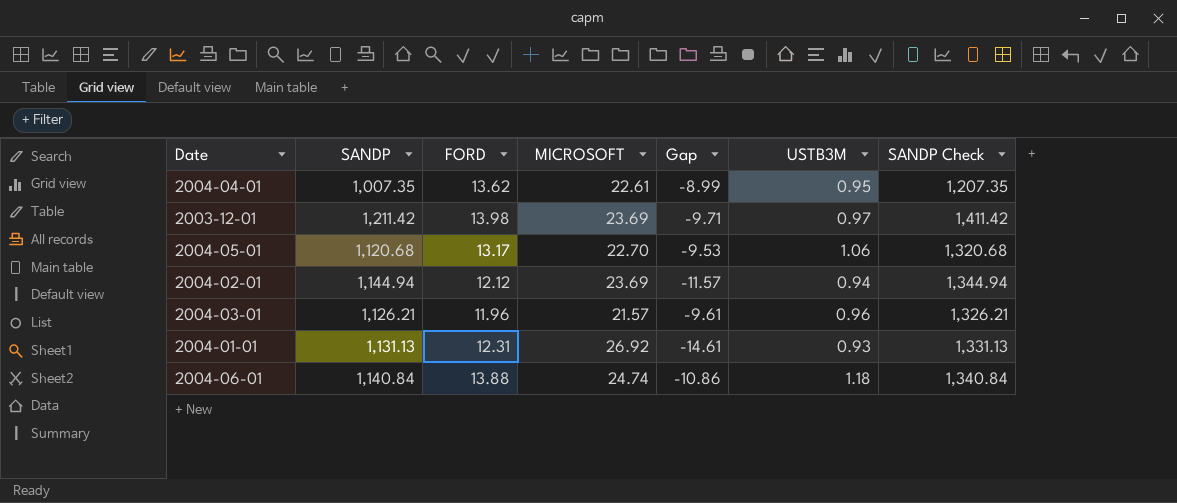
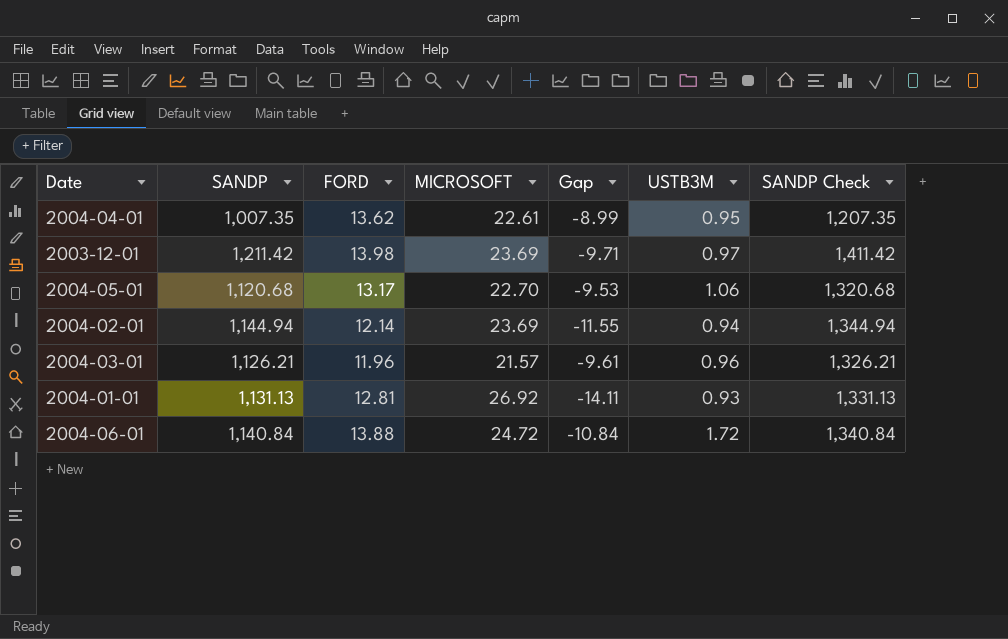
2004-02-01 | FORD: 12.12 -> 12.14
2004-02-01 | Gap: -11.57 -> -11.55
2004-01-01 | FORD: 12.31 -> 12.81
2004-01-01 | Gap: -14.61 -> -14.11
2004-06-01 | MICROSOFT: 24.74 -> 24.72
2004-06-01 | Gap: -10.86 -> -10.84
2004-06-01 | USTB3M: 1.18 -> 1.72

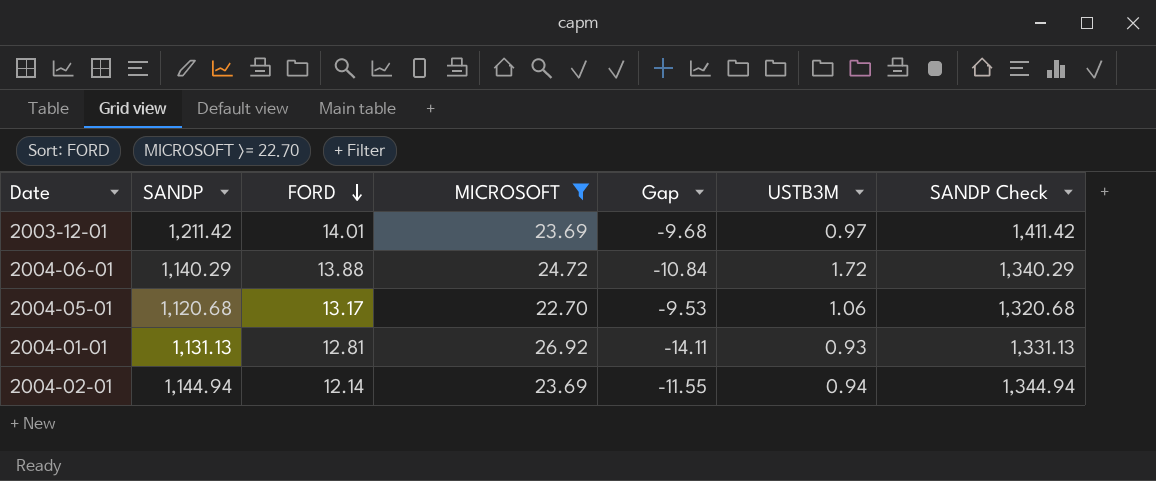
filter: none -> MICROSOFT >= 22.70
row order: none -> FORD descending
2003-12-01 | FORD: 13.98 -> 14.01
2003-12-01 | Gap: -9.71 -> -9.68
2004-06-01 | SANDP: 1,140.84 -> 1,140.29
2004-06-01 | SANDP Check: 1,340.84 -> 1,340.29

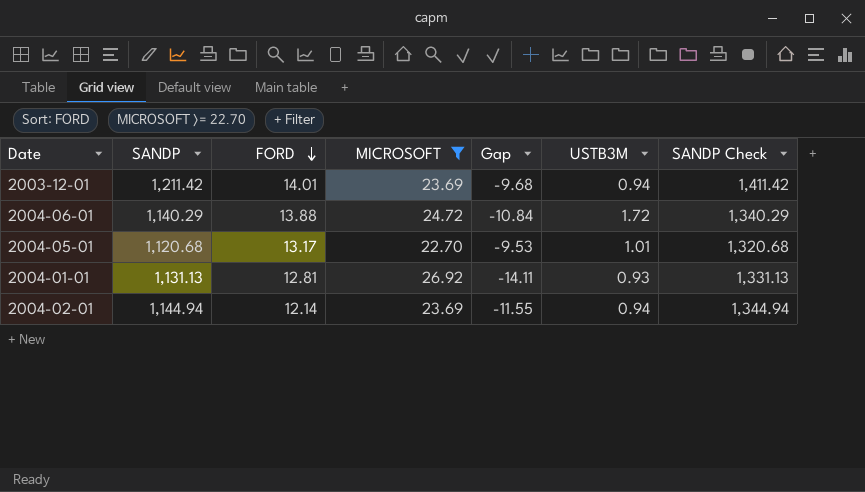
2003-12-01 | USTB3M: 0.97 -> 0.94
2004-05-01 | USTB3M: 1.06 -> 1.01

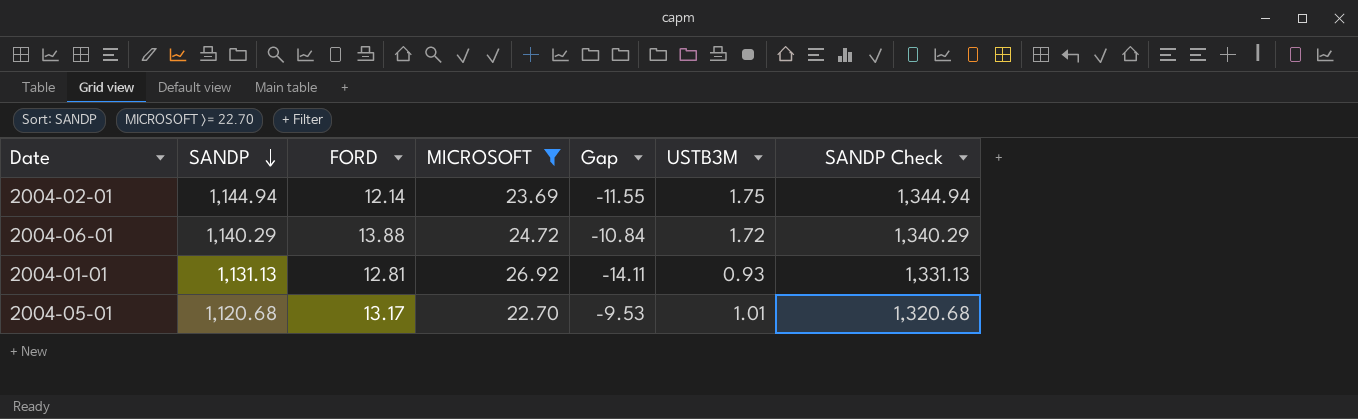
row order: FORD descending -> SANDP descending
row 2003-12-01: 1,211.42 | 14.01 | 23.69 | -9.68 | 0.94 | 1,411.42 -> none
2004-02-01 | USTB3M: 0.94 -> 1.75

